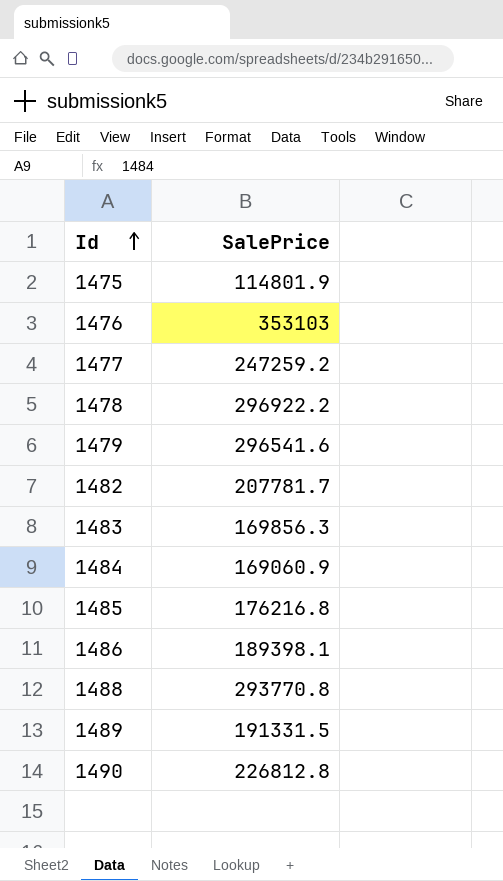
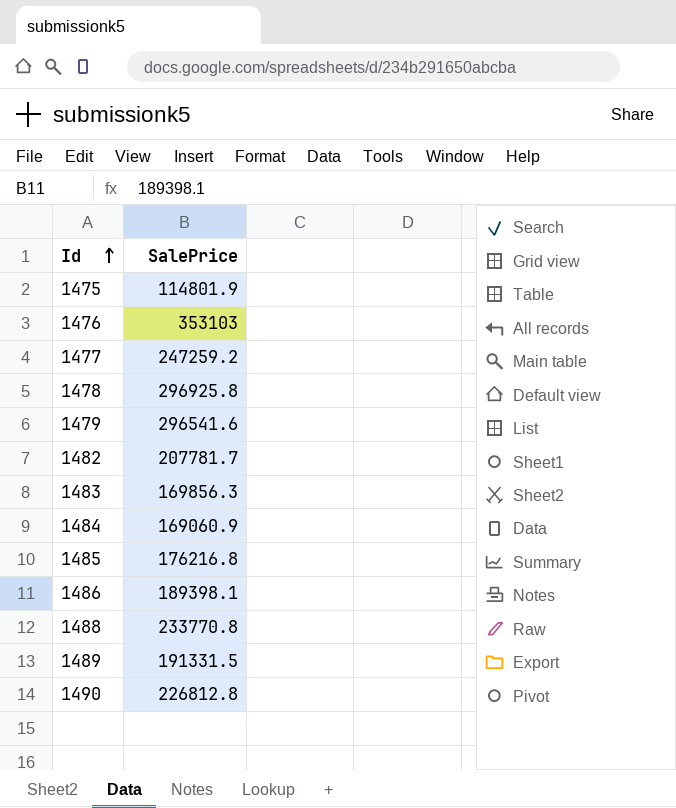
1478 | SalePrice: 296922.2 -> 296925.8
1488 | SalePrice: 293770.8 -> 233770.8

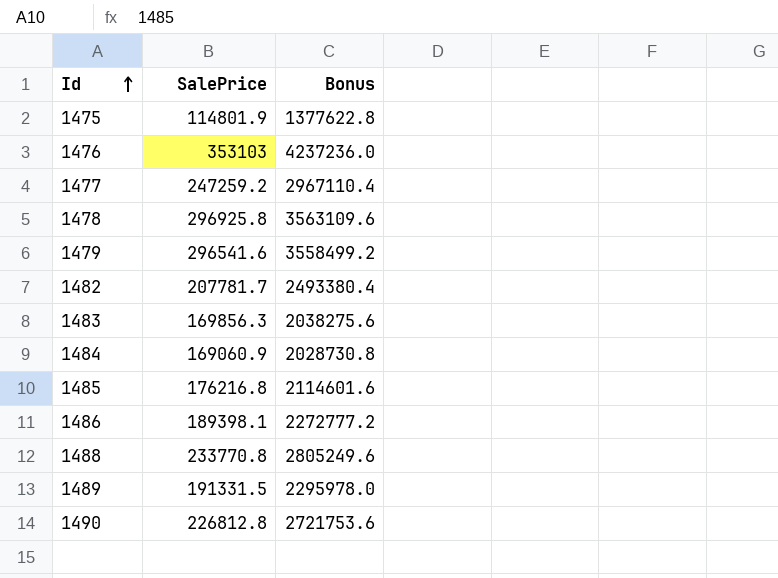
column Bonus | formula: none -> [SalePrice] * 12

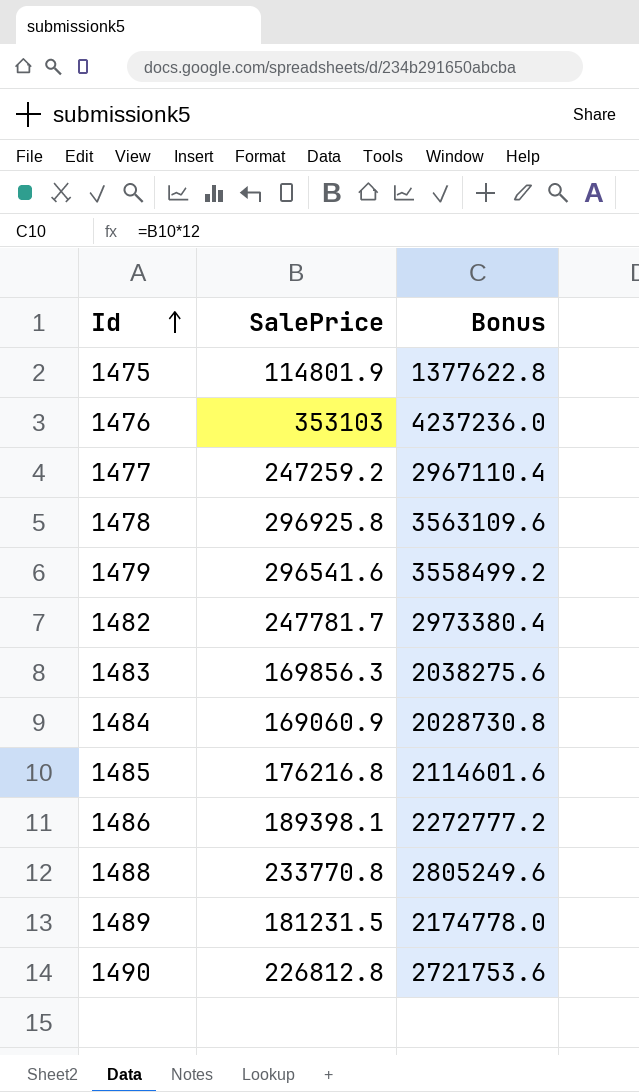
1482 | SalePrice: 207781.7 -> 247781.7
1482 | Bonus: 2493380.4 -> 2973380.4
1489 | SalePrice: 191331.5 -> 181231.5
1489 | Bonus: 2295978.0 -> 2174778.0

